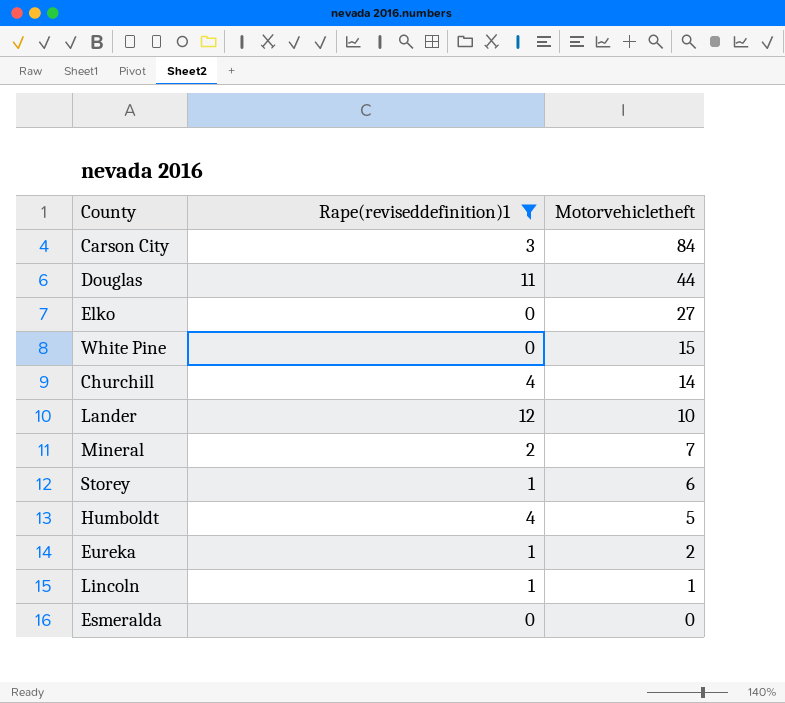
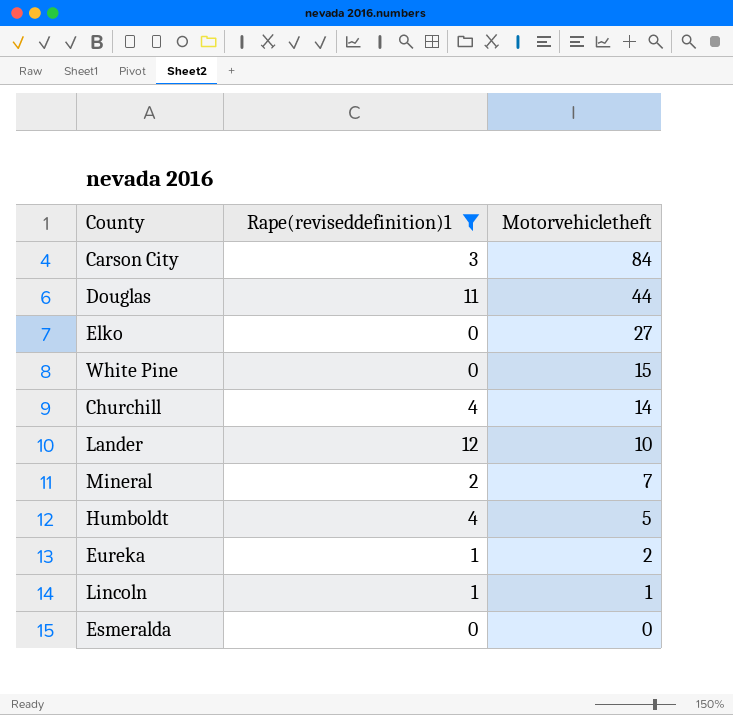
row Storey: 1 | 6 -> none

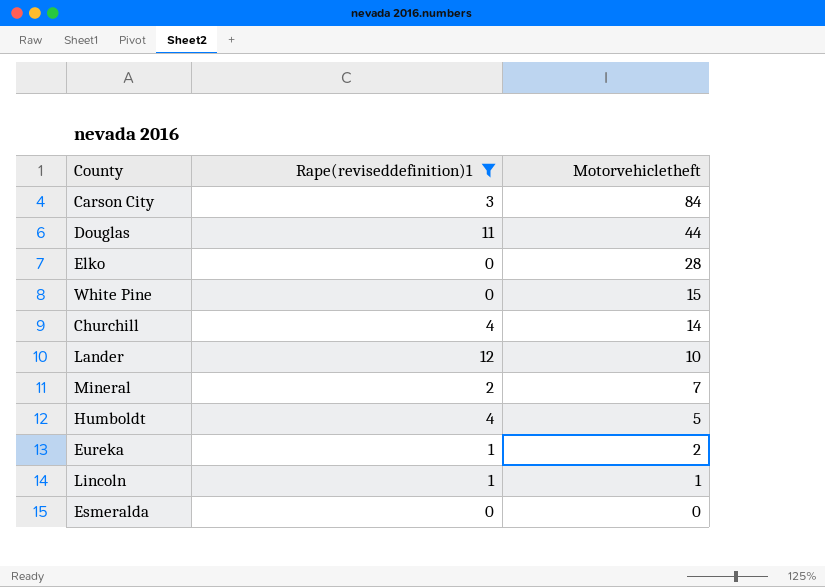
Elko | Motorvehicletheft: 27 -> 28

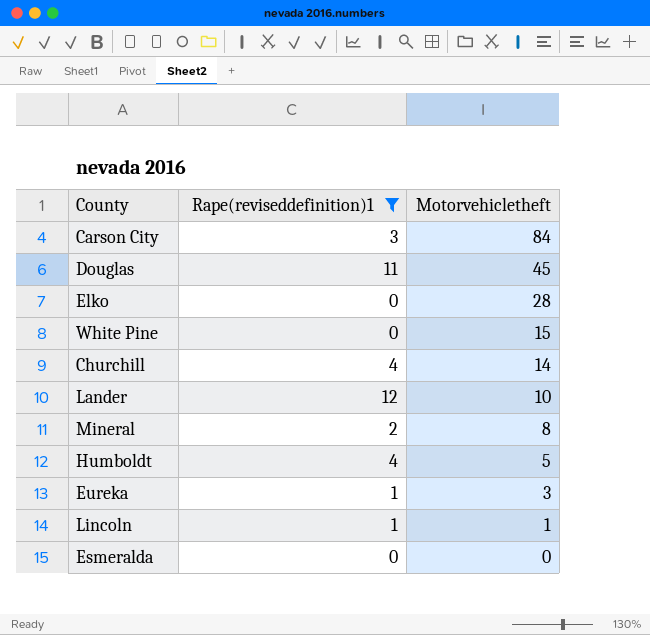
Douglas | Motorvehicletheft: 44 -> 45
Mineral | Motorvehicletheft: 7 -> 8
Eureka | Motorvehicletheft: 2 -> 3

